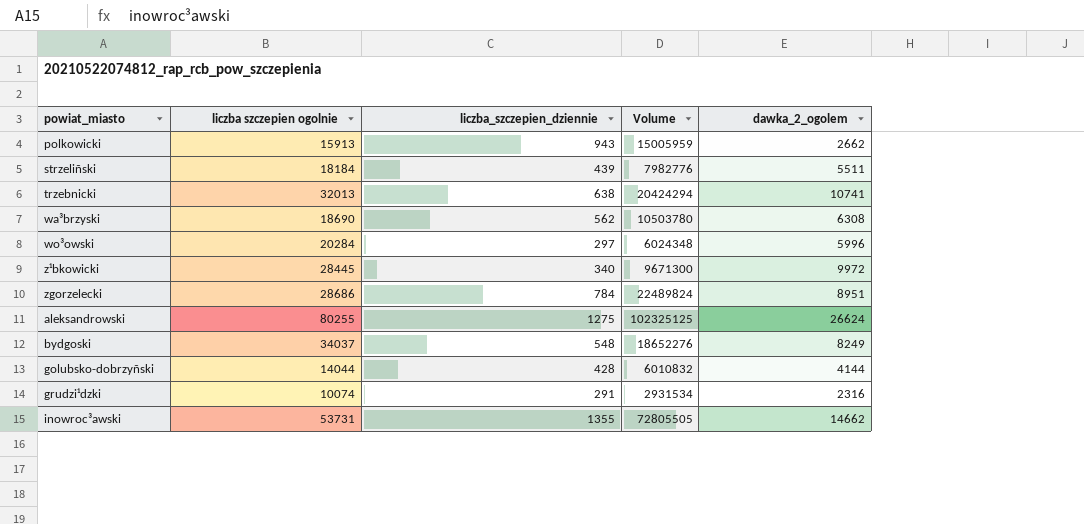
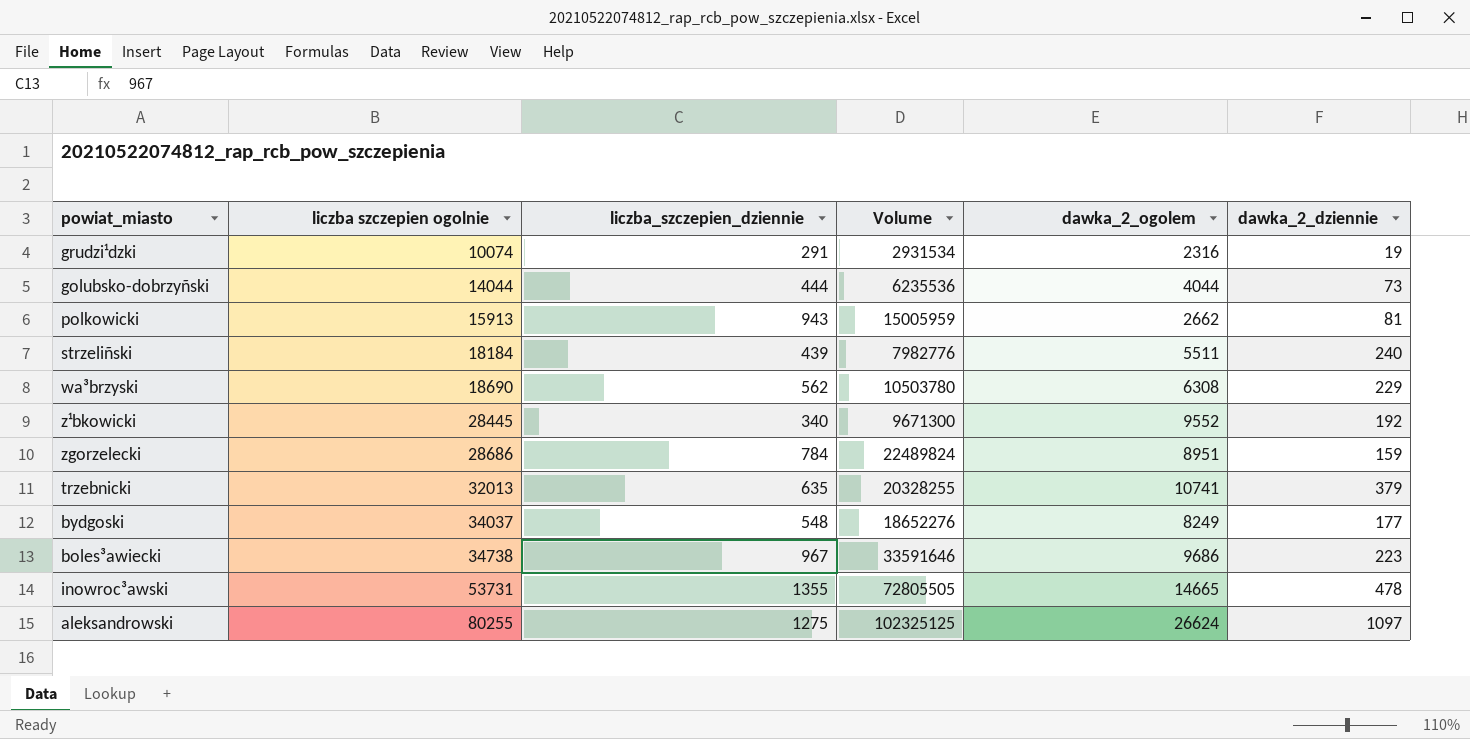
row order: none -> liczba szczepien ogolnie ascending
column dawka_2_dziennie | position: none -> 6
row wo³owski: 20284 | 297 | 6024348 | 5996 -> none
golubsko-dobrzyñski | liczba_szczepien_dziennie: 428 -> 444
golubsko-dobrzyñski | Volume: 6010832 -> 6235536
golubsko-dobrzyñski | dawka_2_ogolem: 4144 -> 4044
z¹bkowicki | dawka_2_ogolem: 9972 -> 9552
trzebnicki | liczba_szczepien_dziennie: 638 -> 635
trzebnicki | Volume: 20424294 -> 20328255
row boles³awiecki: none -> 34738 | 967 | 33591646 | 9686 | 223
inowroc³awski | dawka_2_ogolem: 14662 -> 14665

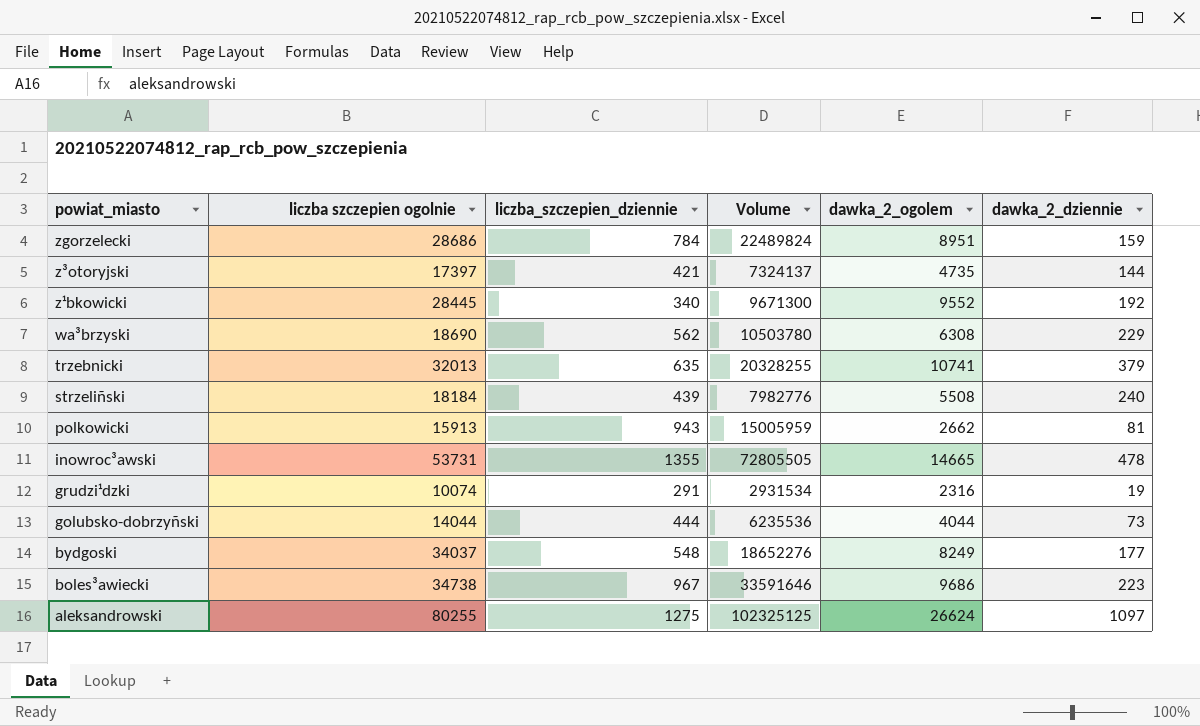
row order: liczba szczepien ogolnie ascending -> powiat_miasto descending
row z³otoryjski: none -> 17397 | 421 | 7324137 | 4735 | 144
strzeliñski | dawka_2_ogolem: 5511 -> 5508

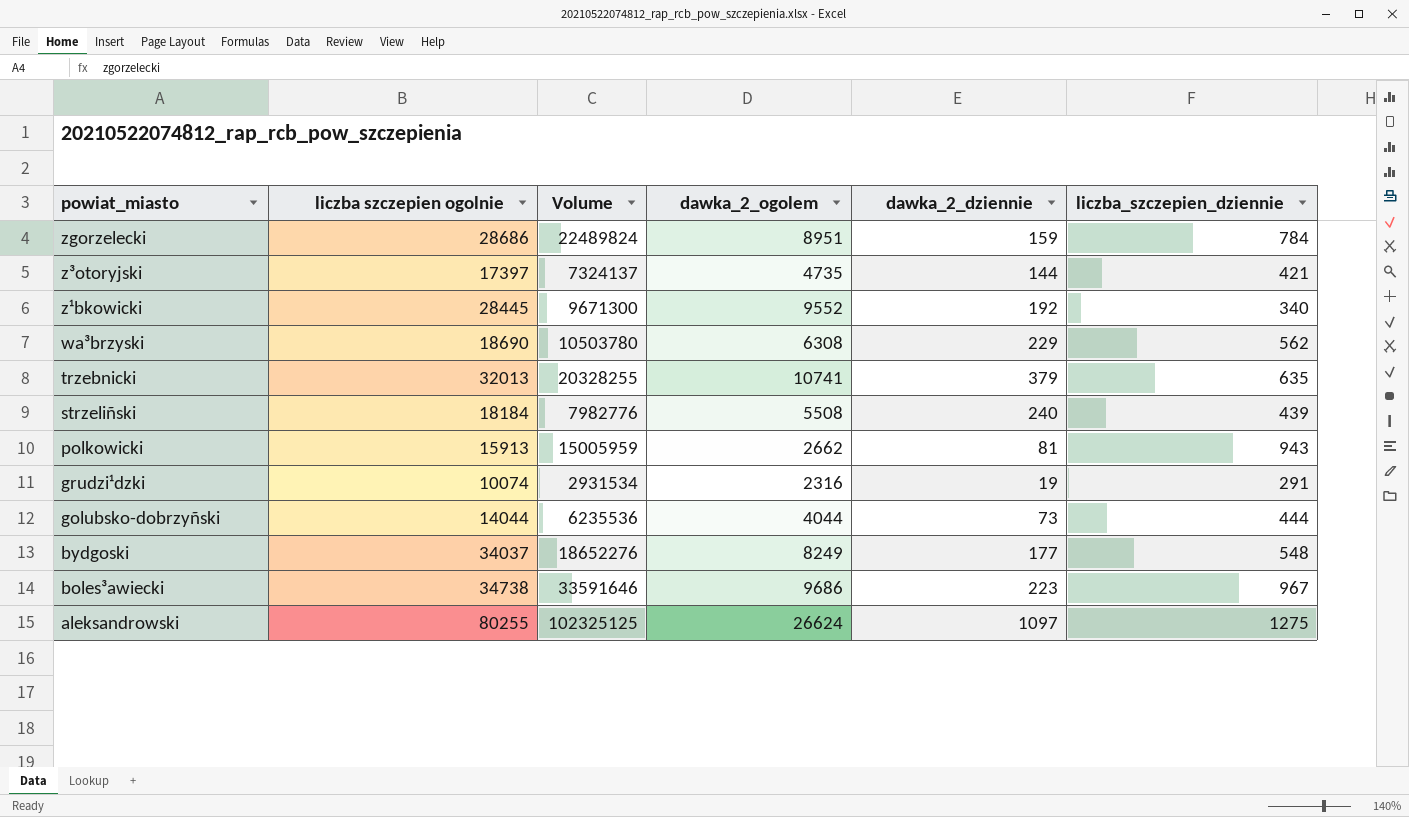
column liczba_szczepien_dziennie | position: 3 -> 6
row inowroc³awski: 53731 | 1355 | 72805505 | 14665 | 478 -> none

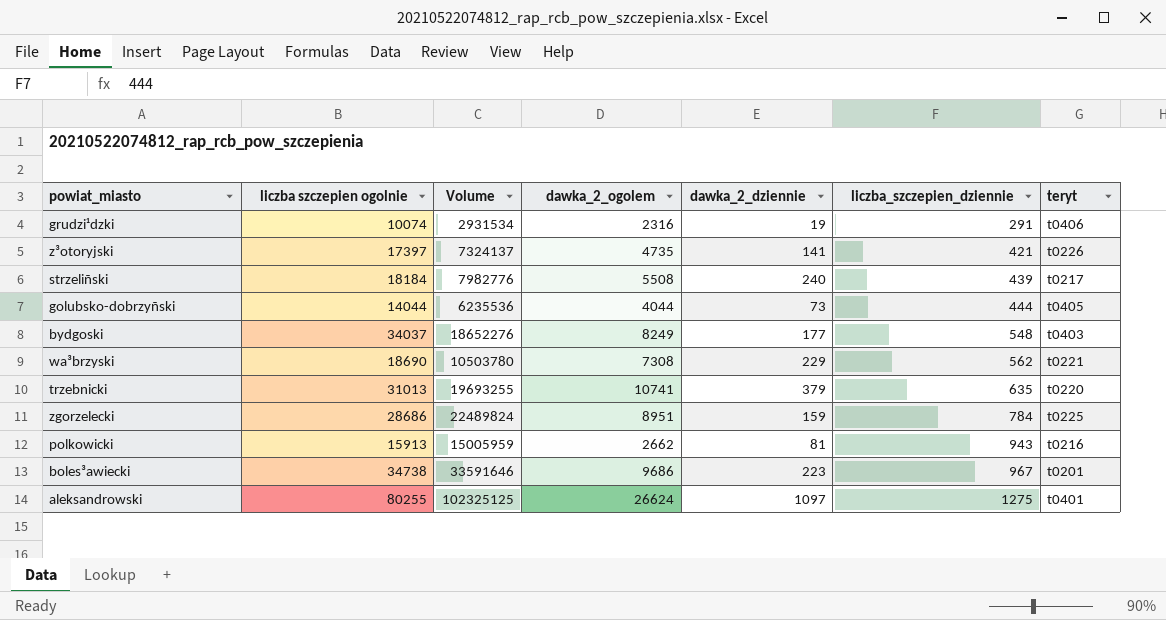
row order: powiat_miasto descending -> liczba_szczepien_dziennie ascending
column teryt | position: none -> 7
row z¹bkowicki: 28445 | 9671300 | 9552 | 192 | 340 -> none
z³otoryjski | dawka_2_dziennie: 144 -> 141
wa³brzyski | dawka_2_ogolem: 6308 -> 7308
trzebnicki | liczba szczepien ogolnie: 32013 -> 31013
trzebnicki | Volume: 20328255 -> 19693255

